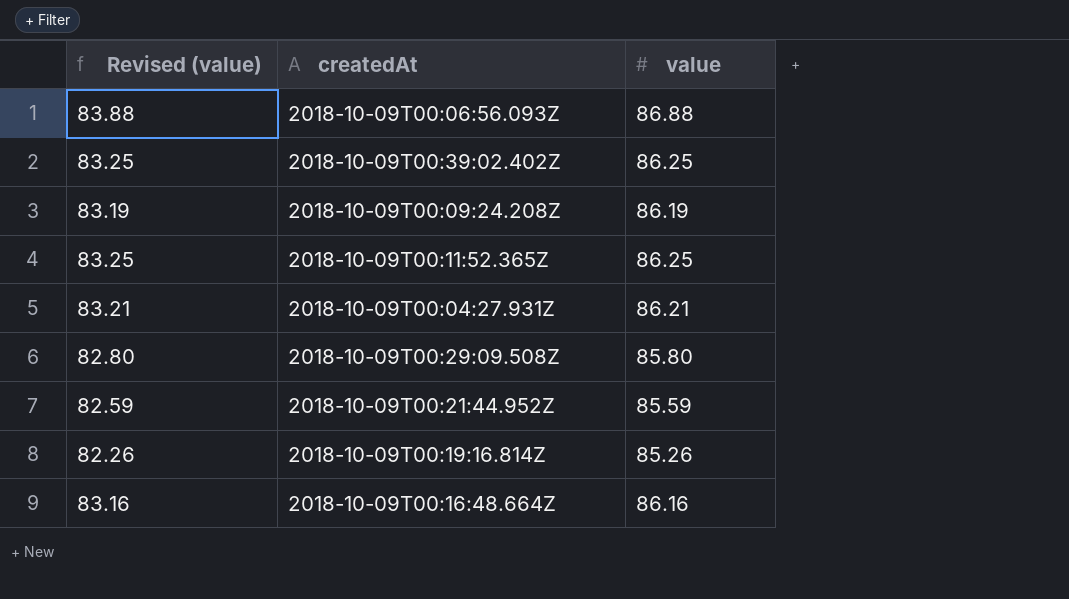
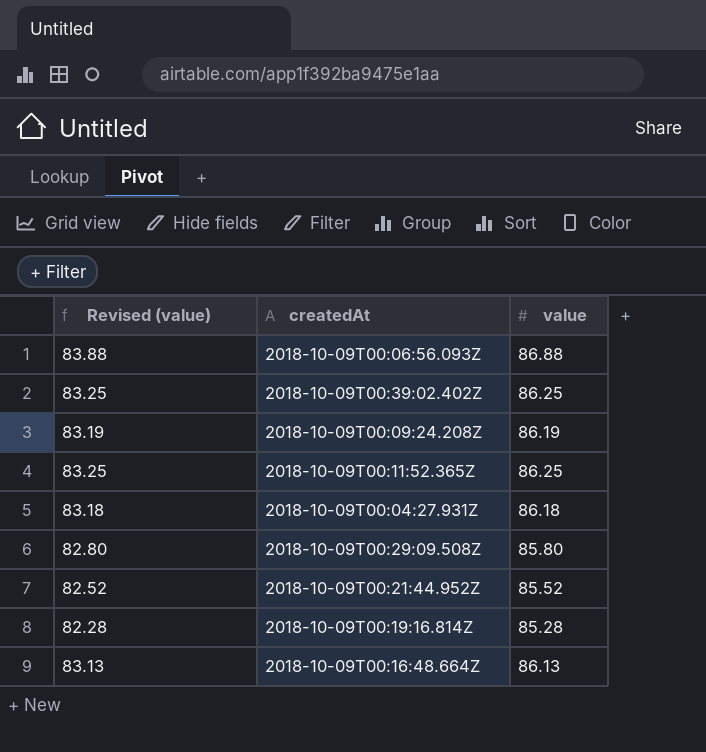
2018-10-09T00:04:27.931Z | Revised (value): 83.21 -> 83.18
2018-10-09T00:04:27.931Z | value: 86.21 -> 86.18
2018-10-09T00:21:44.952Z | Revised (value): 82.59 -> 82.52
2018-10-09T00:21:44.952Z | value: 85.59 -> 85.52
2018-10-09T00:19:16.814Z | Revised (value): 82.26 -> 82.28
2018-10-09T00:19:16.814Z | value: 85.26 -> 85.28
2018-10-09T00:16:48.664Z | Revised (value): 83.16 -> 83.13
2018-10-09T00:16:48.664Z | value: 86.16 -> 86.13

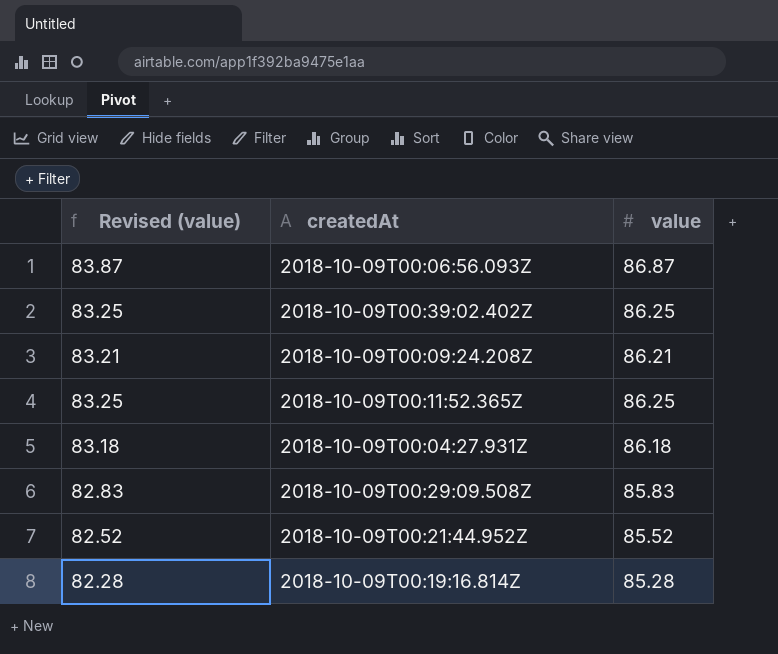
row 2018-10-09T00:16:48.664Z: 83.13 | 86.13 -> none
2018-10-09T00:06:56.093Z | Revised (value): 83.88 -> 83.87
2018-10-09T00:06:56.093Z | value: 86.88 -> 86.87
2018-10-09T00:09:24.208Z | Revised (value): 83.19 -> 83.21
2018-10-09T00:09:24.208Z | value: 86.19 -> 86.21
2018-10-09T00:29:09.508Z | Revised (value): 82.80 -> 82.83
2018-10-09T00:29:09.508Z | value: 85.80 -> 85.83

